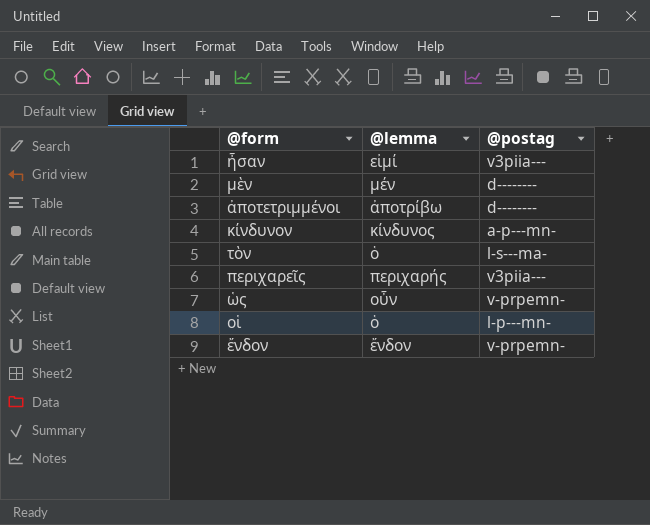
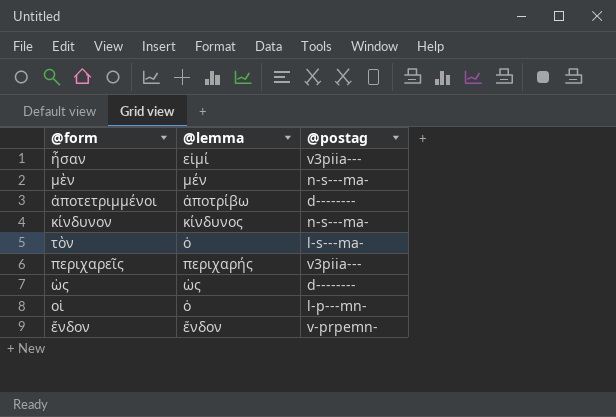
μὲν | @postag: d-------- -> n-s---ma-
κίνδυνον | @postag: a-p---mn- -> n-s---ma-
ὡς | @lemma: οὖν -> ὡς
ὡς | @postag: v-prpemn- -> d--------

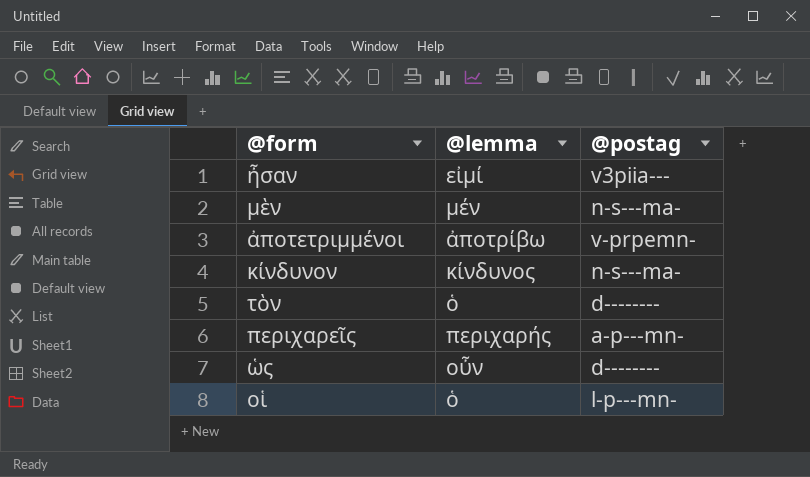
row ἔνδον: ἔνδον | v-prpemn- -> none
ἀποτετριμμένοι | @postag: d-------- -> v-prpemn-
τὸν | @postag: l-s---ma- -> d--------
περιχαρεῖς | @postag: v3piia--- -> a-p---mn-
ὡς | @lemma: ὡς -> οὖν

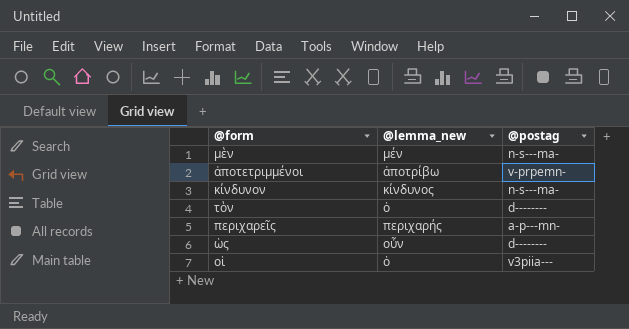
column name: @lemma -> @lemma_new
row ἦσαν: εἰμί | v3piia--- -> none
οἱ | @postag: l-p---mn- -> v3piia---

